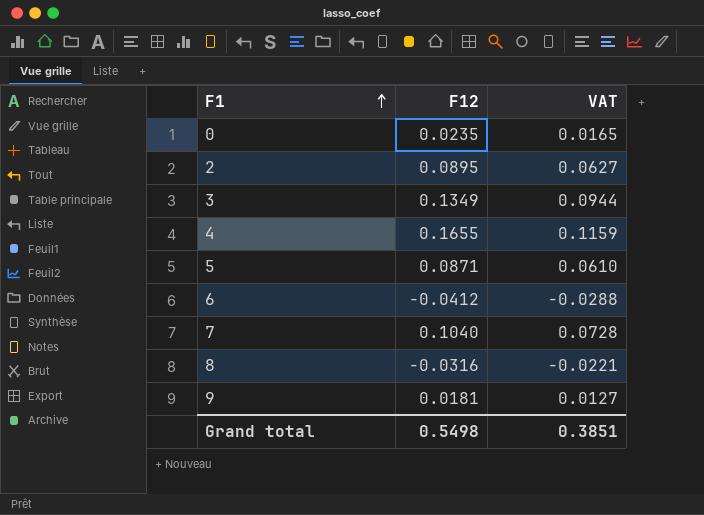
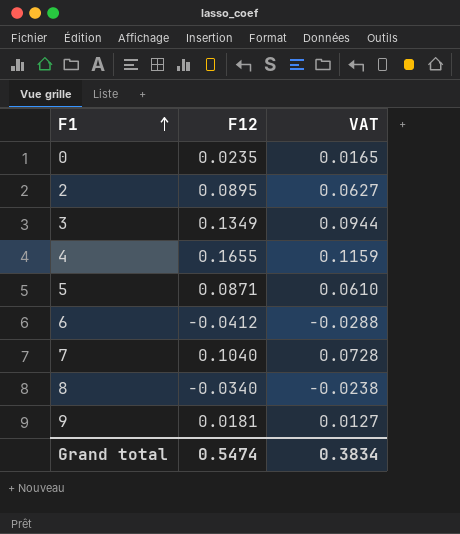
8 | F12: -0.0316 -> -0.0340
8 | VAT: -0.0221 -> -0.0238
Grand total | F12: 0.5498 -> 0.5474
Grand total | VAT: 0.3851 -> 0.3834

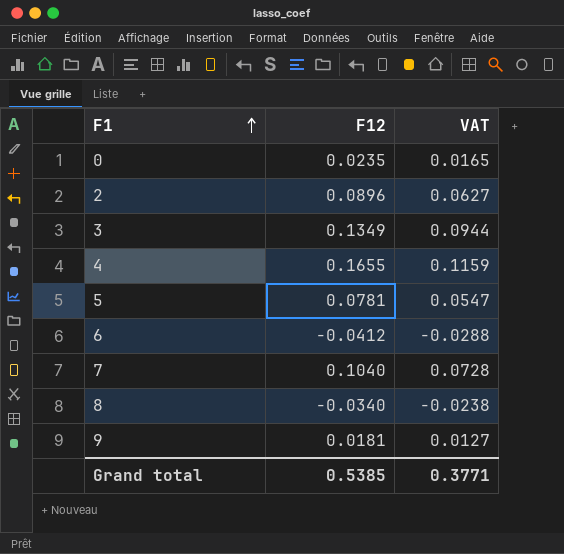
2 | F12: 0.0895 -> 0.0896
5 | F12: 0.0871 -> 0.0781
5 | VAT: 0.0610 -> 0.0547
Grand total | F12: 0.5474 -> 0.5385
Grand total | VAT: 0.3834 -> 0.3771

